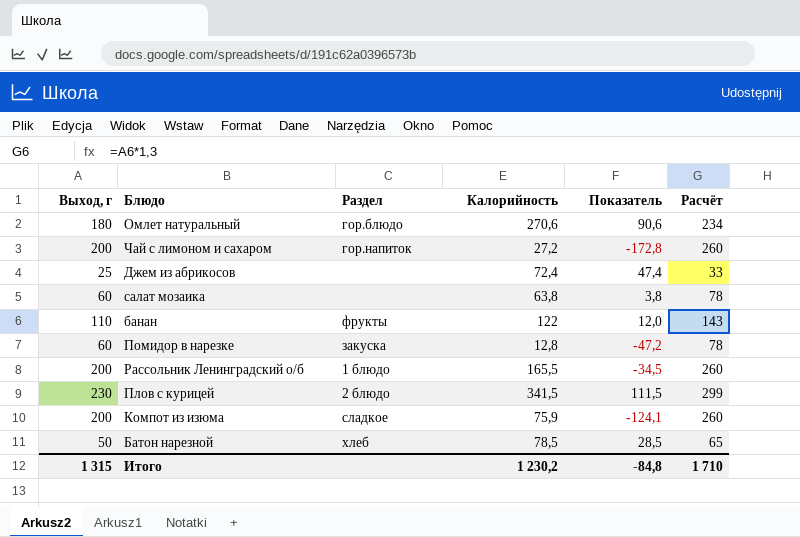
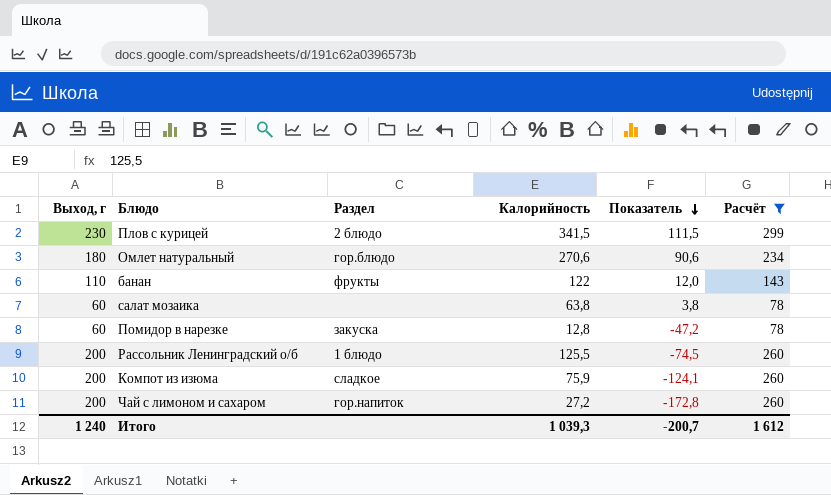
filter: none -> Расчёт >= 78
row order: none -> Показатель descending
Рассольник Ленинградский о/б | Калорийность: 165,5 -> 125,5
Рассольник Ленинградский о/б | Показатель: -34,5 -> -74,5
Итого | Выход, г: 1 315 -> 1 240
Итого | Калорийность: 1 230,2 -> 1 039,3
Итого | Показатель: -84,8 -> -200,7
Итого | Расчёт: 1 710 -> 1 612

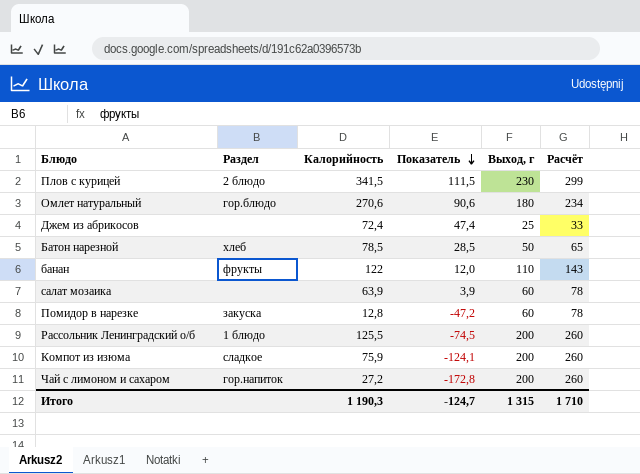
filter: Расчёт >= 78 -> none
column Выход, г | position: 1 -> 5
салат мозаика | Калорийность: 63,8 -> 63,9
салат мозаика | Показатель: 3,8 -> 3,9
Итого | Калорийность: 1 039,3 -> 1 190,3
Итого | Показатель: -200,7 -> -124,7
Итого | Выход, г: 1 240 -> 1 315
Итого | Расчёт: 1 612 -> 1 710

